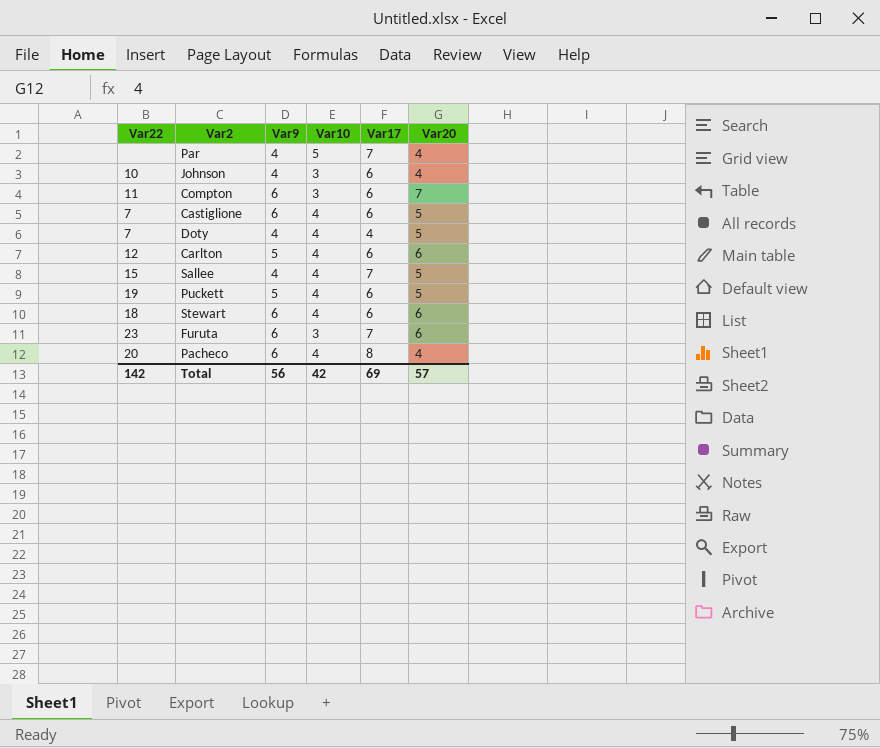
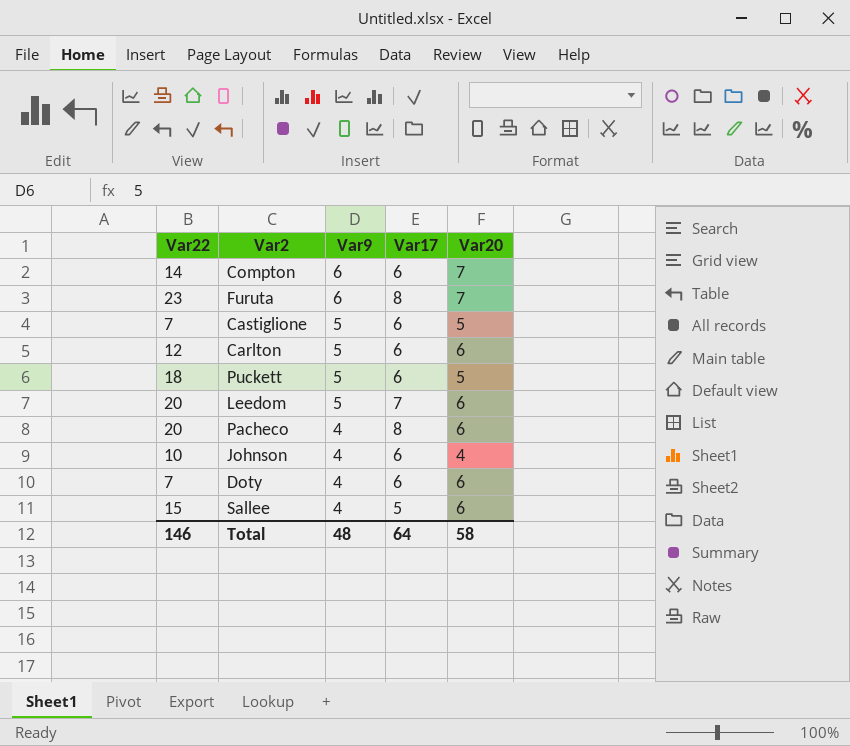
row order: none -> Var9 descending
column Var10 | position: 4 -> none
row Par: none | 4 | 5 | 7 | 4 -> none
row Stewart: 18 | 6 | 4 | 6 | 6 -> none
Compton | Var22: 11 -> 14
Furuta | Var17: 7 -> 8
Furuta | Var20: 6 -> 7
Castiglione | Var9: 6 -> 5
Puckett | Var22: 19 -> 18
row Leedom: none -> 20 | 5 | 7 | 6
Pacheco | Var9: 6 -> 4
Pacheco | Var20: 4 -> 6
Doty | Var17: 4 -> 6
Doty | Var20: 5 -> 6
Sallee | Var17: 7 -> 5
Sallee | Var20: 5 -> 6
Total | Var22: 142 -> 146
Total | Var9: 56 -> 48
Total | Var17: 69 -> 64
Total | Var20: 57 -> 58

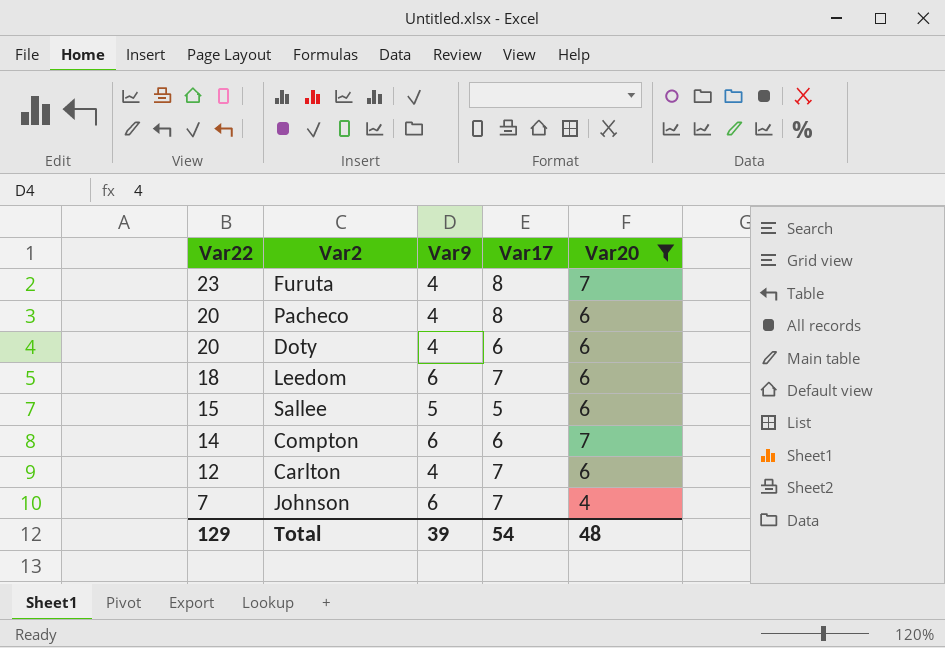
filter: none -> Var20 != 5
row order: Var9 descending -> Var22 descending
Furuta | Var9: 6 -> 4
Doty | Var22: 7 -> 20
Leedom | Var22: 20 -> 18
Leedom | Var9: 5 -> 6
Sallee | Var9: 4 -> 5
Carlton | Var9: 5 -> 4
Carlton | Var17: 6 -> 7
Johnson | Var22: 10 -> 7
Johnson | Var9: 4 -> 6
Johnson | Var17: 6 -> 7
Total | Var22: 146 -> 129
Total | Var9: 48 -> 39
Total | Var17: 64 -> 54
Total | Var20: 58 -> 48

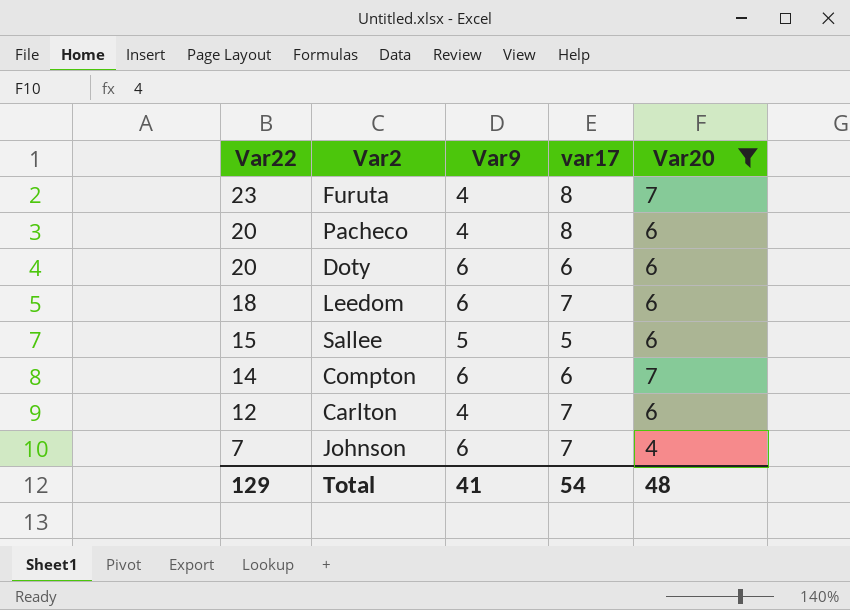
column name: Var17 -> var17
Doty | Var9: 4 -> 6
Total | Var9: 39 -> 41

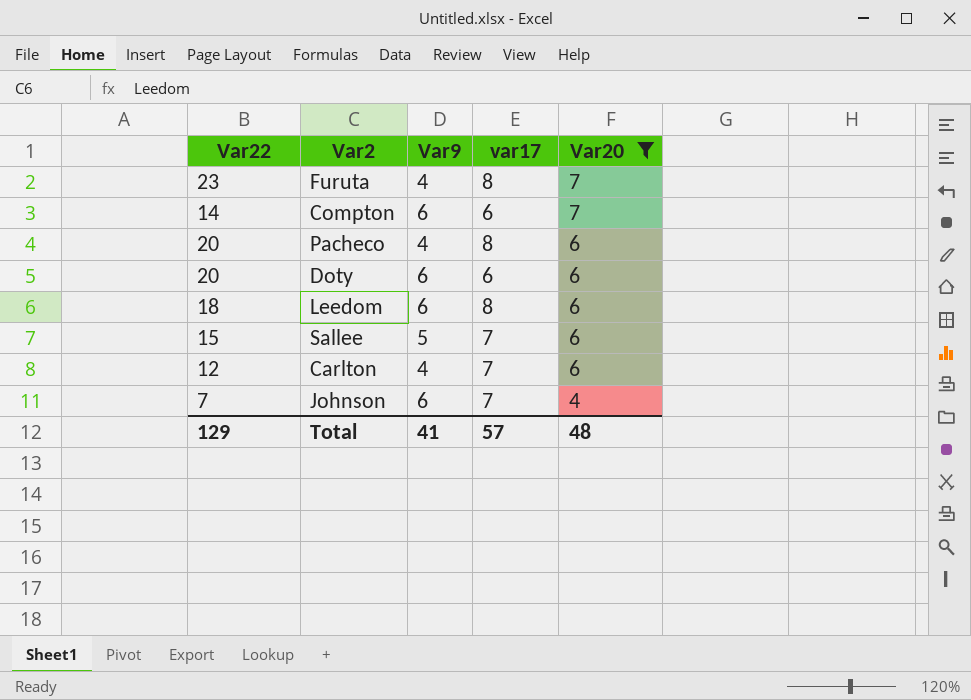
row order: Var22 descending -> Var20 descending
Leedom | var17: 7 -> 8
Sallee | var17: 5 -> 7
Total | var17: 54 -> 57

